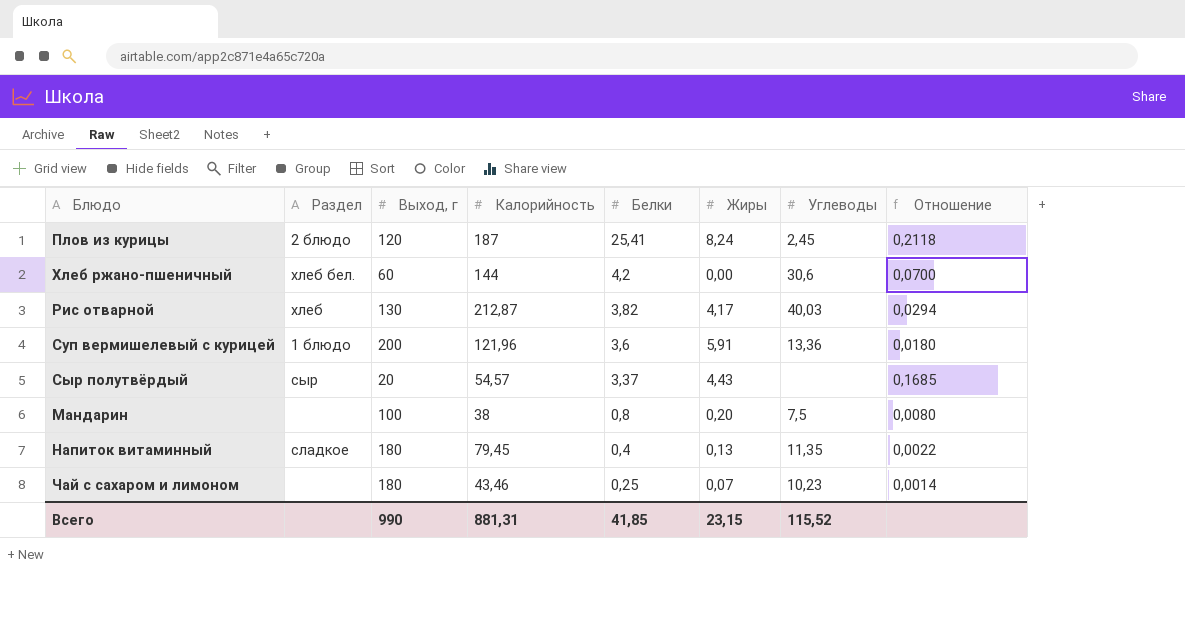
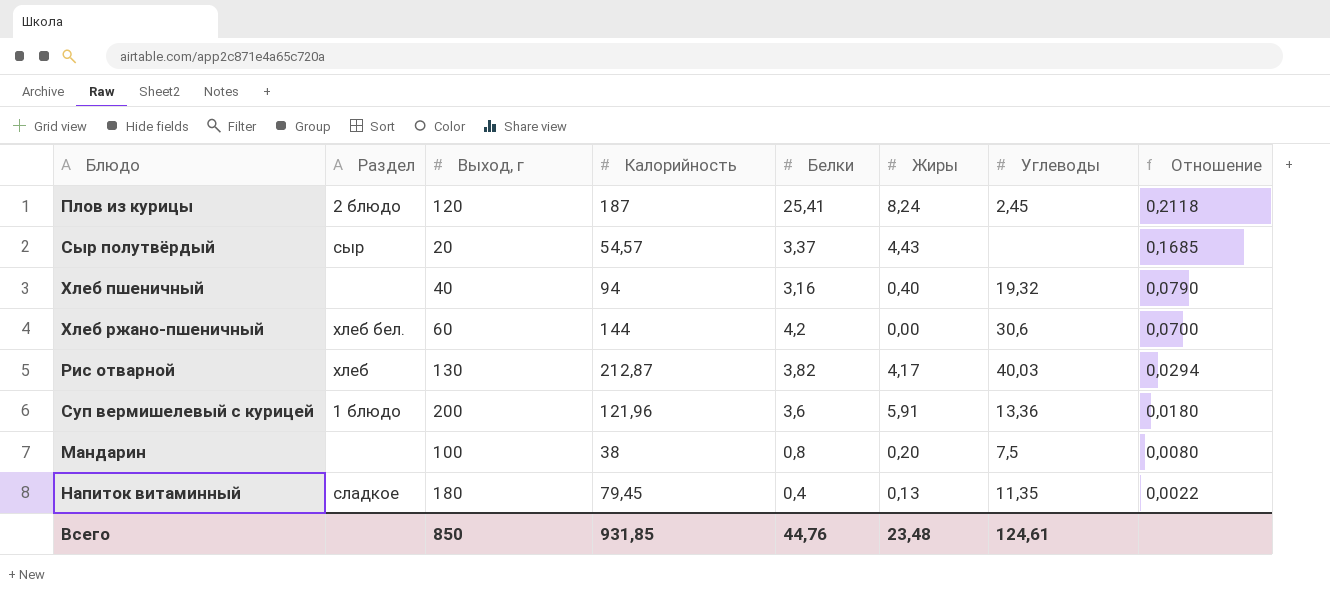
row order: Белки descending -> Отношение descending
row Чай с сахаром и лимоном: none | 180 | 43,46 | 0,25 | 0,07 | 10,23 | 0,0014 -> none
row Хлеб пшеничный: none -> none | 40 | 94 | 3,16 | 0,40 | 19,32 | 0,0790
Всего | Выход, г: 990 -> 850
Всего | Калорийность: 881,31 -> 931,85
Всего | Белки: 41,85 -> 44,76
Всего | Жиры: 23,15 -> 23,48
Всего | Углеводы: 115,52 -> 124,61

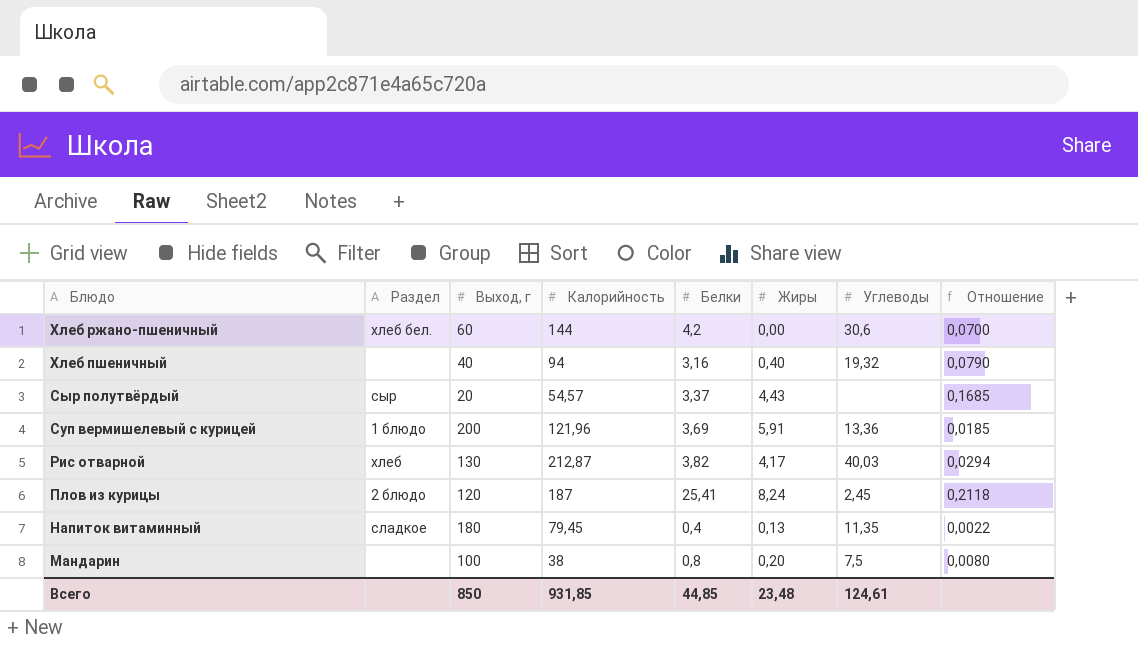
row order: Отношение descending -> Блюдо descending
Суп вермишелевый с курицей | Белки: 3,6 -> 3,69
Суп вермишелевый с курицей | Отношение: 0,0180 -> 0,0185
Всего | Белки: 44,76 -> 44,85

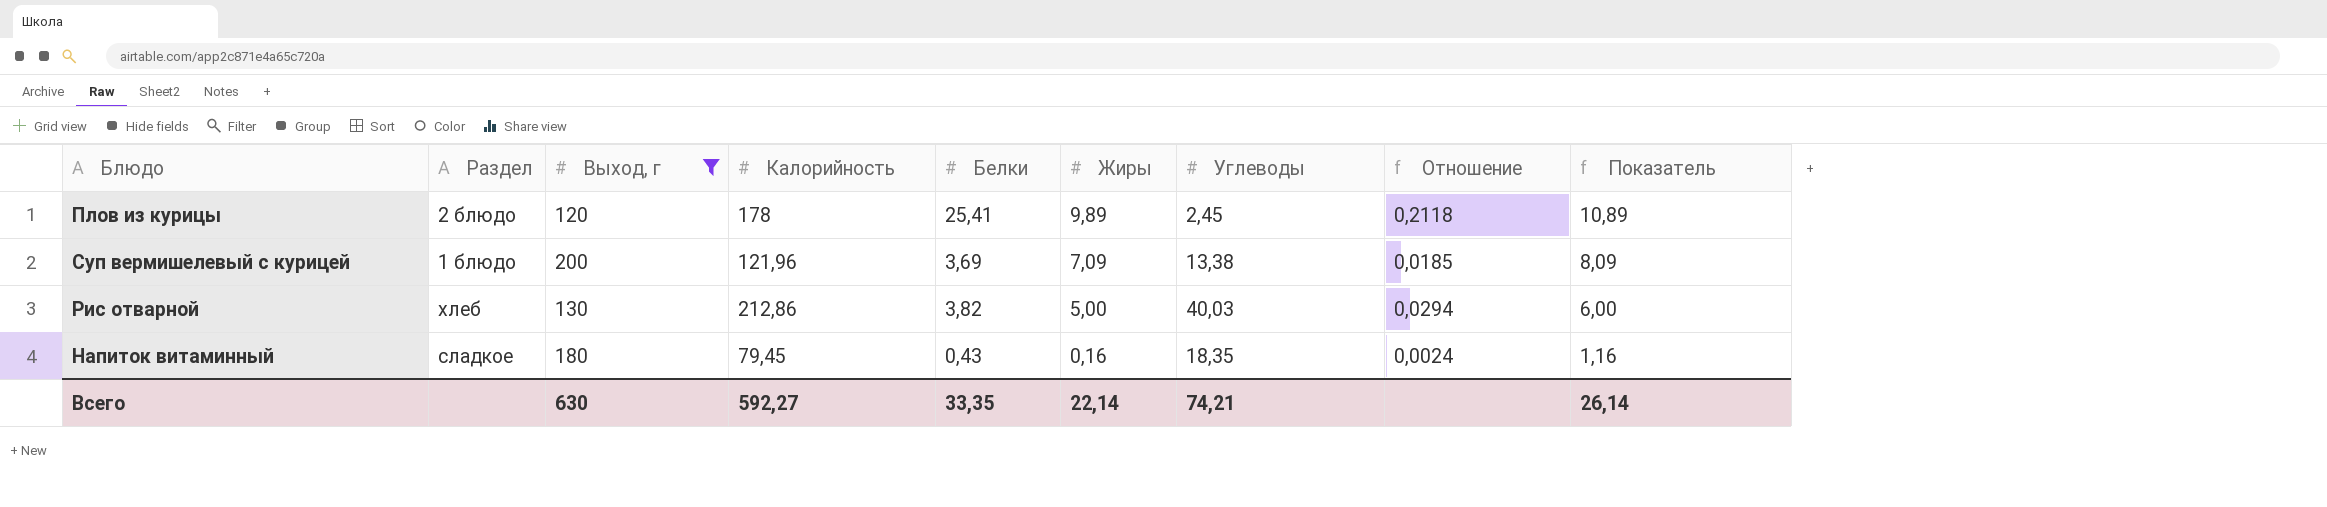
filter: none -> Выход, г >= 120
row order: Блюдо descending -> Жиры descending
column Показатель | formula: none -> [Жиры] + 1
Плов из курицы | Калорийность: 187 -> 178
Плов из курицы | Жиры: 8,24 -> 9,89
Суп вермишелевый с курицей | Жиры: 5,91 -> 7,09
Суп вермишелевый с курицей | Углеводы: 13,36 -> 13,38
Рис отварной | Калорийность: 212,87 -> 212,86
Рис отварной | Жиры: 4,17 -> 5,00
Напиток витаминный | Белки: 0,4 -> 0,43
Напиток витаминный | Жиры: 0,13 -> 0,16
Напиток витаминный | Углеводы: 11,35 -> 18,35
Напиток витаминный | Отношение: 0,0022 -> 0,0024
Всего | Выход, г: 850 -> 630
Всего | Калорийность: 931,85 -> 592,27
Всего | Белки: 44,85 -> 33,35
Всего | Жиры: 23,48 -> 22,14
Всего | Углеводы: 124,61 -> 74,21

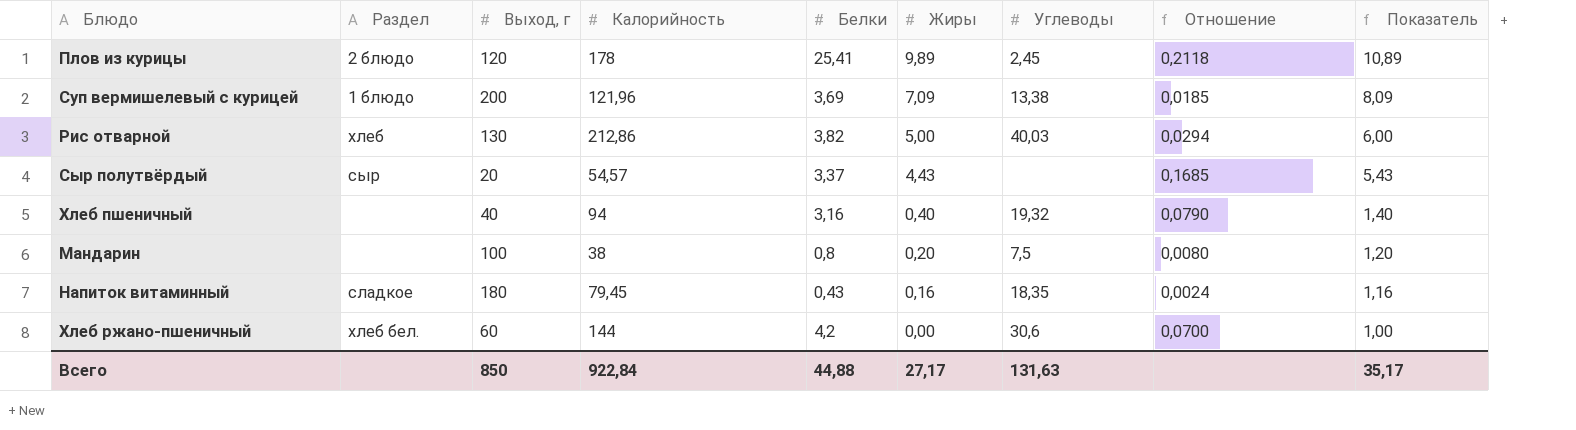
filter: Выход, г >= 120 -> none
Всего | Выход, г: 630 -> 850
Всего | Калорийность: 592,27 -> 922,84
Всего | Белки: 33,35 -> 44,88
Всего | Жиры: 22,14 -> 27,17
Всего | Углеводы: 74,21 -> 131,63
Всего | Показатель: 26,14 -> 35,17

